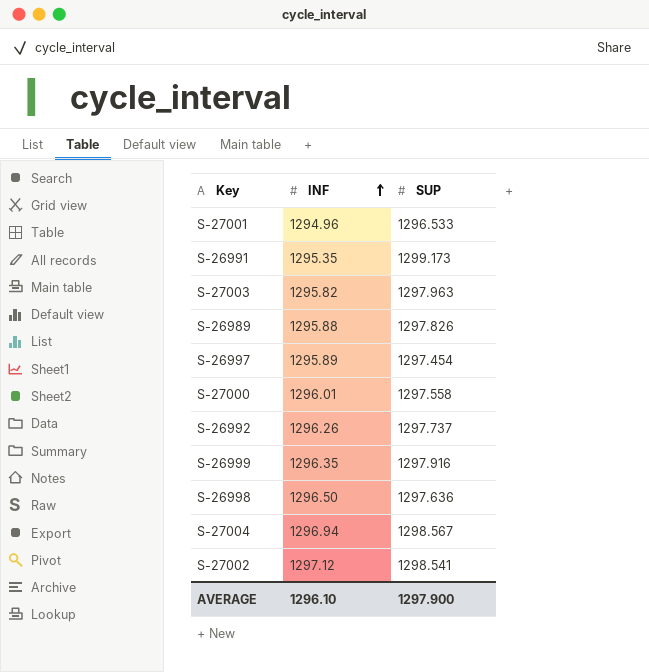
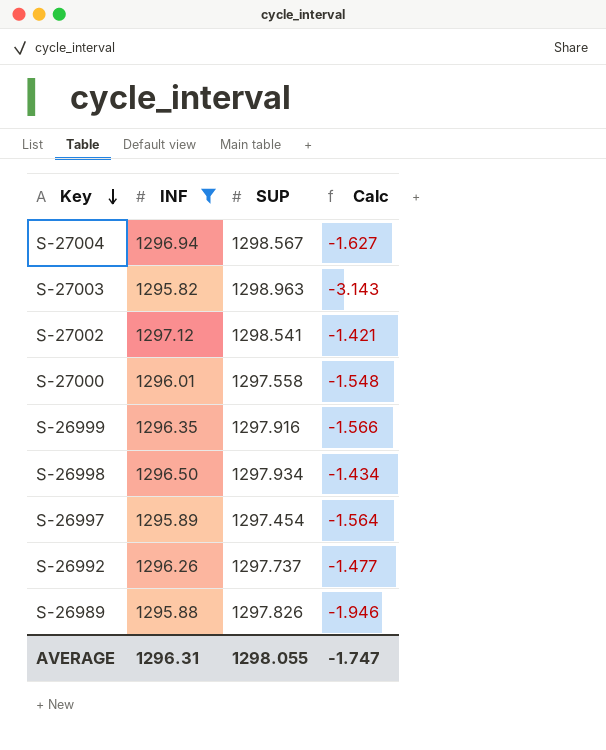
filter: none -> INF >= 1295.82
row order: INF ascending -> Key descending
column Calc | formula: none -> [INF] - [SUP]
S-27003 | SUP: 1297.963 -> 1298.963
S-26998 | SUP: 1297.636 -> 1297.934
AVERAGE | INF: 1296.10 -> 1296.31
AVERAGE | SUP: 1297.900 -> 1298.055

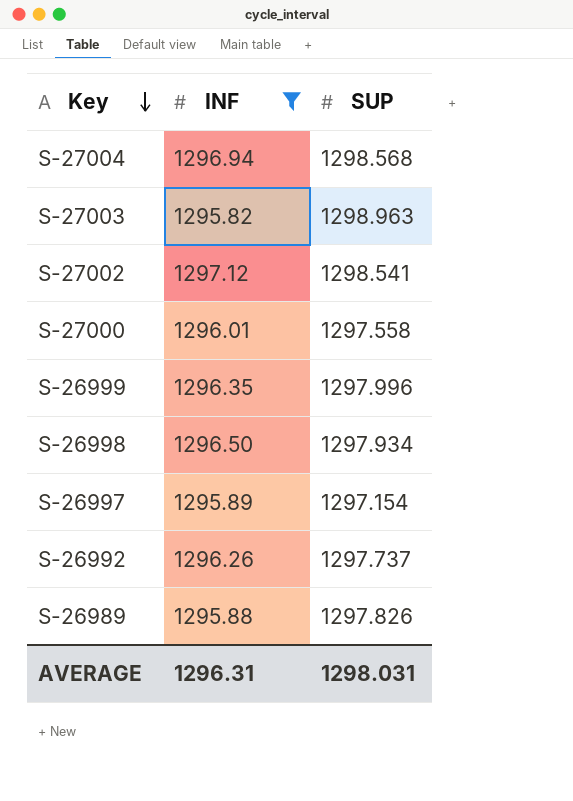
column Calc | formula: [INF] - [SUP] -> none
S-27004 | SUP: 1298.567 -> 1298.568
S-26999 | SUP: 1297.916 -> 1297.996
S-26997 | SUP: 1297.454 -> 1297.154
AVERAGE | SUP: 1298.055 -> 1298.031

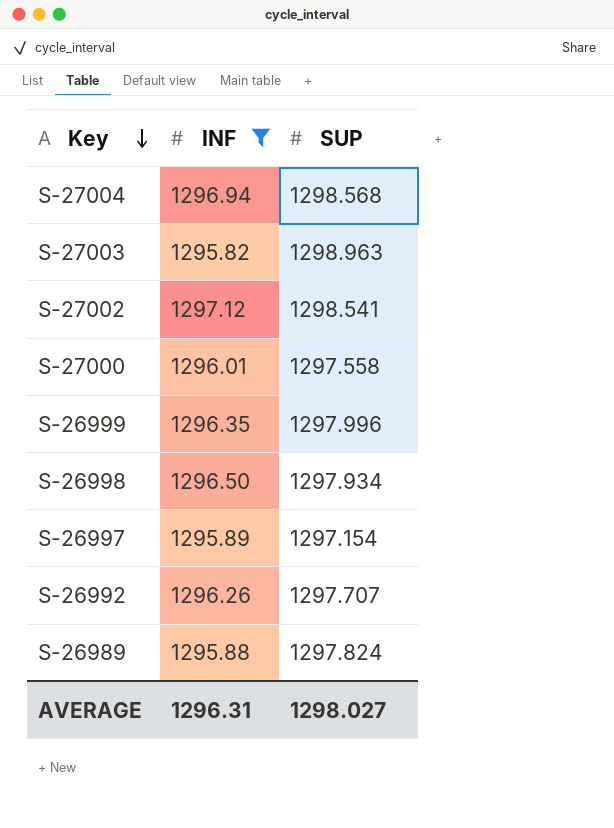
S-26992 | SUP: 1297.737 -> 1297.707
S-26989 | SUP: 1297.826 -> 1297.824
AVERAGE | SUP: 1298.031 -> 1298.027

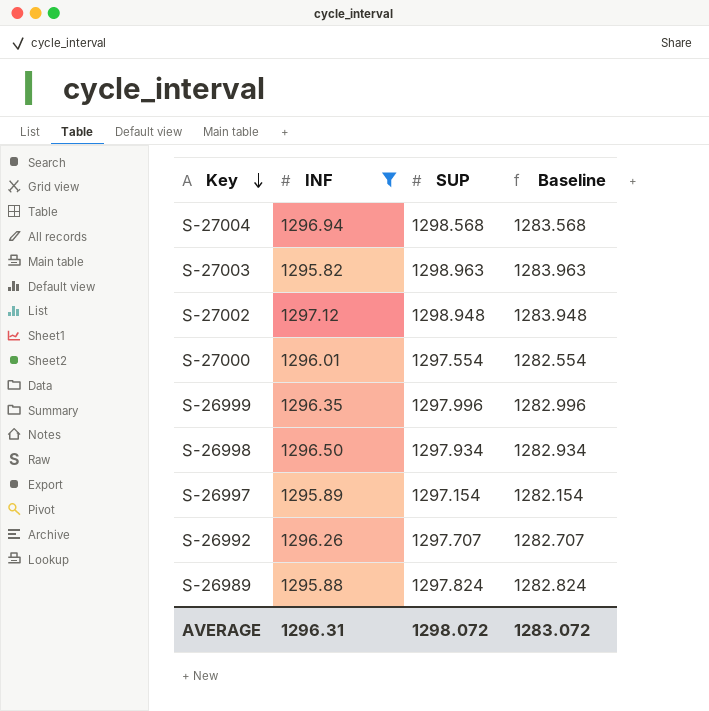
column Baseline | formula: none -> [SUP] - 15
S-27002 | SUP: 1298.541 -> 1298.948
S-27000 | SUP: 1297.558 -> 1297.554
AVERAGE | SUP: 1298.027 -> 1298.072

